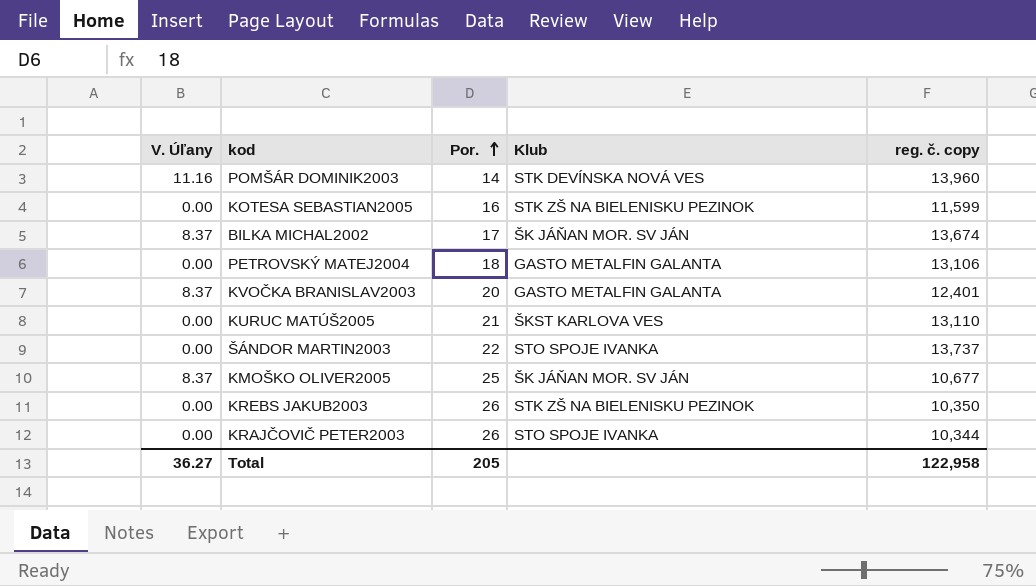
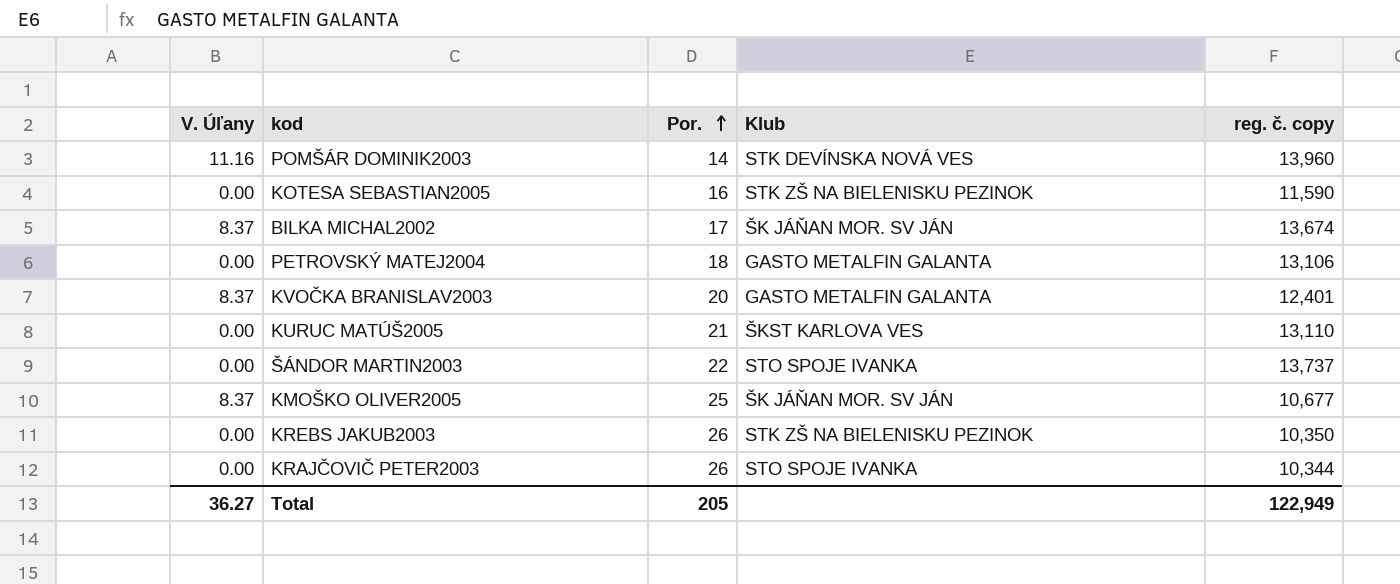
KOTESA SEBASTIAN2005 | reg. č. copy: 11,599 -> 11,590
Total | reg. č. copy: 122,958 -> 122,949

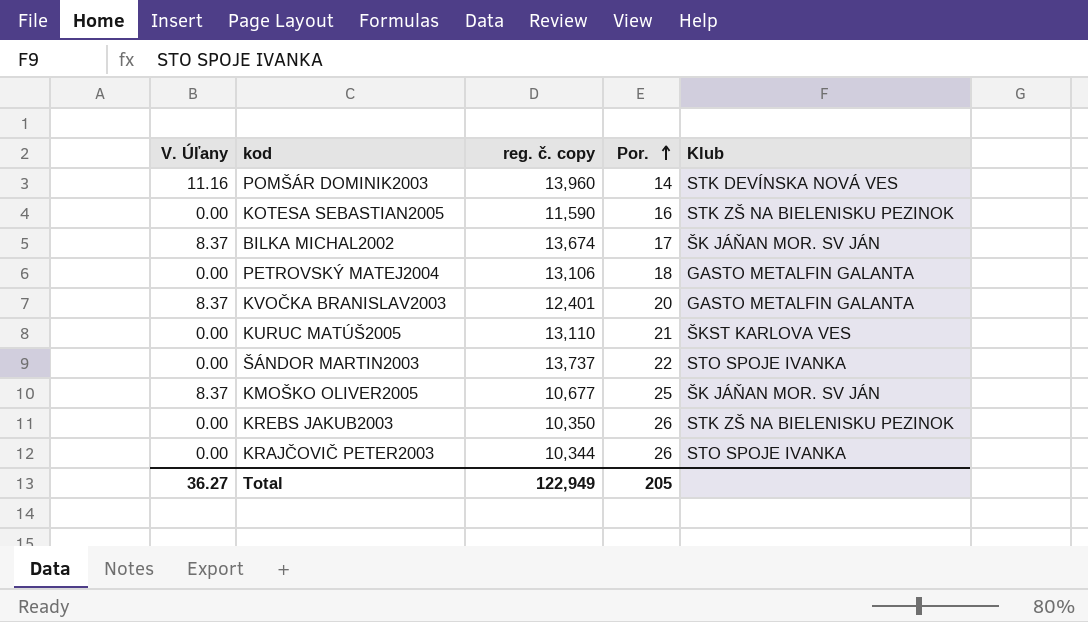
column reg. č. copy | position: 5 -> 3

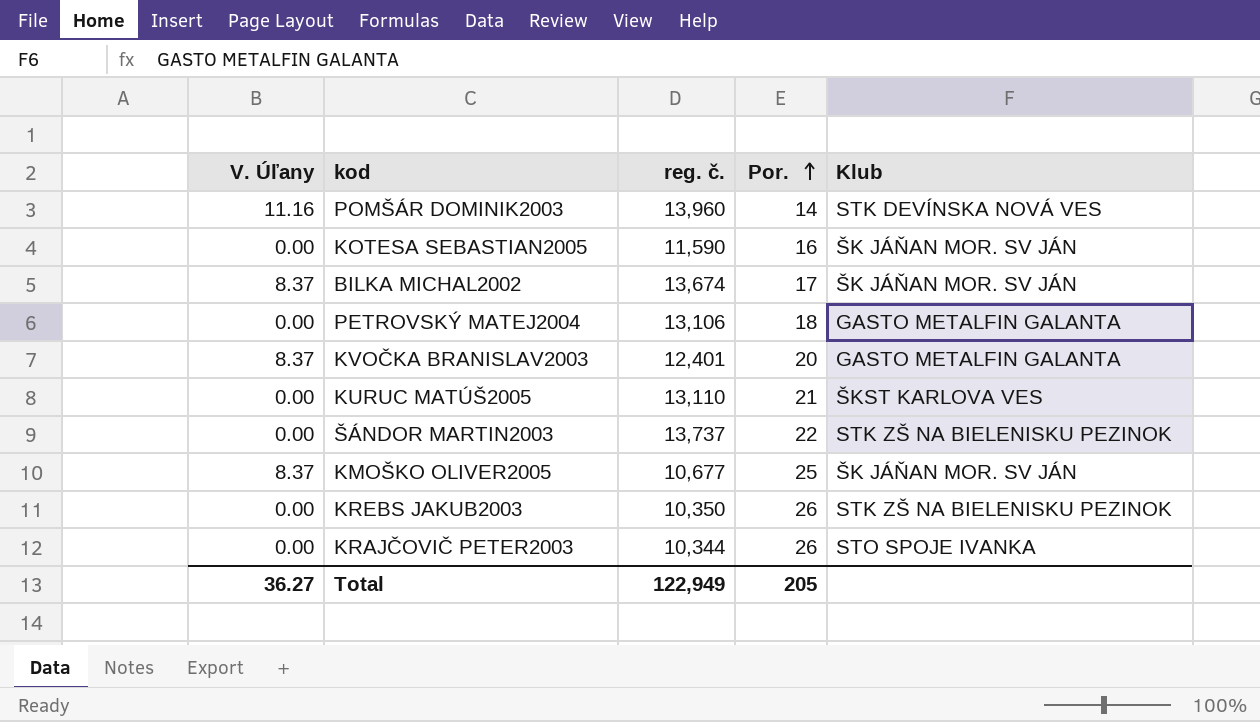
column name: reg. č. copy -> reg. č.
KOTESA SEBASTIAN2005 | Klub: STK ZŠ NA BIELENISKU PEZINOK -> ŠK JÁŇAN MOR. SV JÁN
ŠÁNDOR MARTIN2003 | Klub: STO SPOJE IVANKA -> STK ZŠ NA BIELENISKU PEZINOK

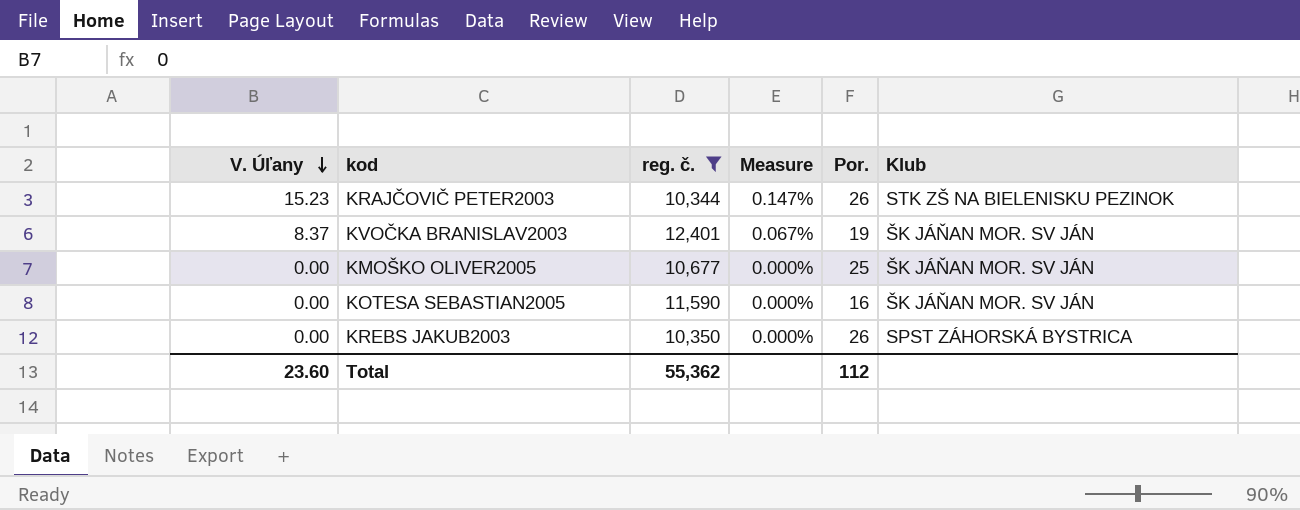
filter: none -> reg. č. <= 12,401
row order: Por. ascending -> V. Úľany descending
column Measure | formula: none -> [V. Úľany] / [reg. č.]
KRAJČOVIČ PETER2003 | V. Úľany: 0.00 -> 15.23
KRAJČOVIČ PETER2003 | Klub: STO SPOJE IVANKA -> STK ZŠ NA BIELENISKU PEZINOK
KVOČKA BRANISLAV2003 | Por.: 20 -> 19
KVOČKA BRANISLAV2003 | Klub: GASTO METALFIN GALANTA -> ŠK JÁŇAN MOR. SV JÁN
KMOŠKO OLIVER2005 | V. Úľany: 8.37 -> 0.00
KREBS JAKUB2003 | Klub: STK ZŠ NA BIELENISKU PEZINOK -> SPST ZÁHORSKÁ BYSTRICA
Total | V. Úľany: 36.27 -> 23.60
Total | reg. č.: 122,949 -> 55,362
Total | Por.: 205 -> 112

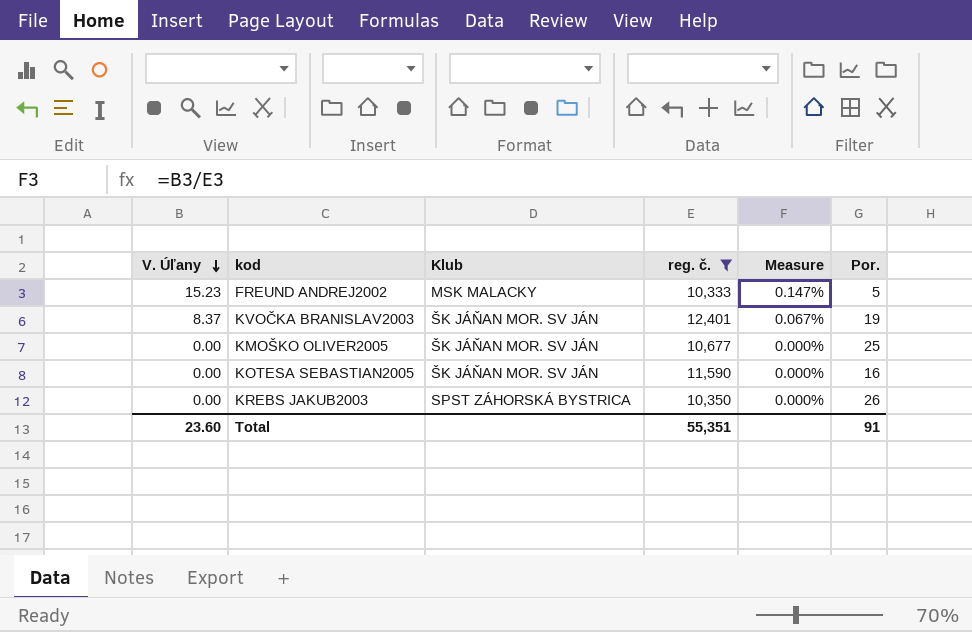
column Klub | position: 6 -> 3
row KRAJČOVIČ PETER2003: 15.23 | 10,344 | 0.147% | 26 | STK ZŠ NA BIELENISKU PEZINOK -> none
row FREUND ANDREJ2002: none -> 15.23 | MSK MALACKY | 10,333 | 0.147% | 5
Total | reg. č.: 55,362 -> 55,351
Total | Por.: 112 -> 91

